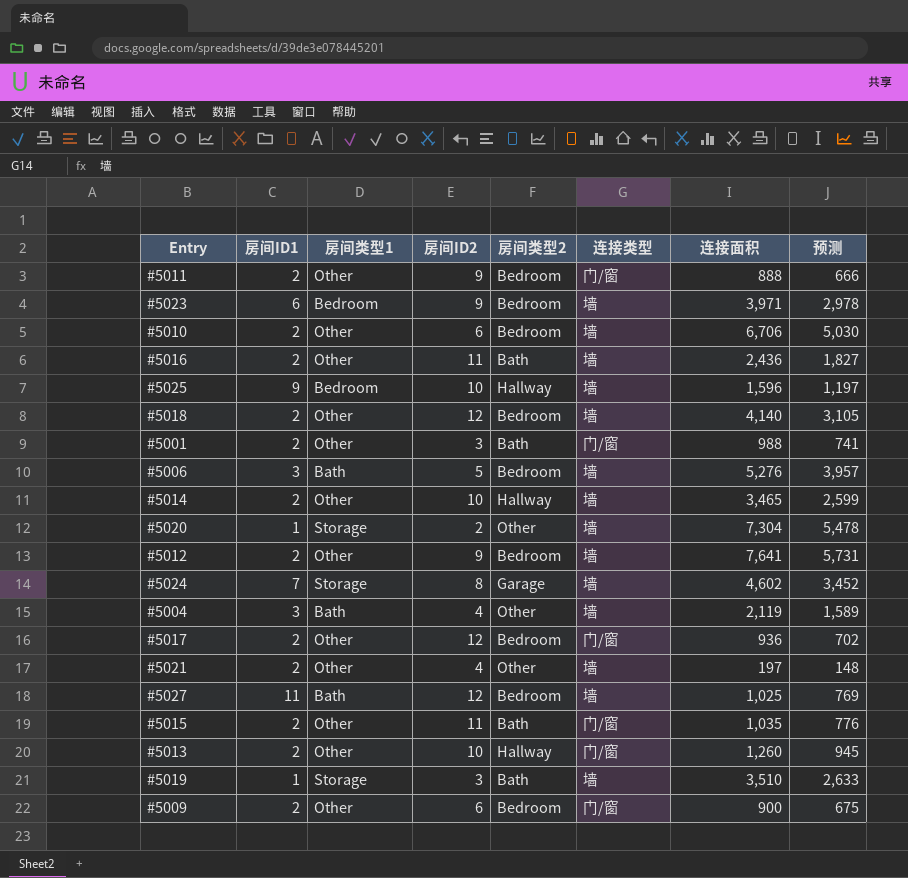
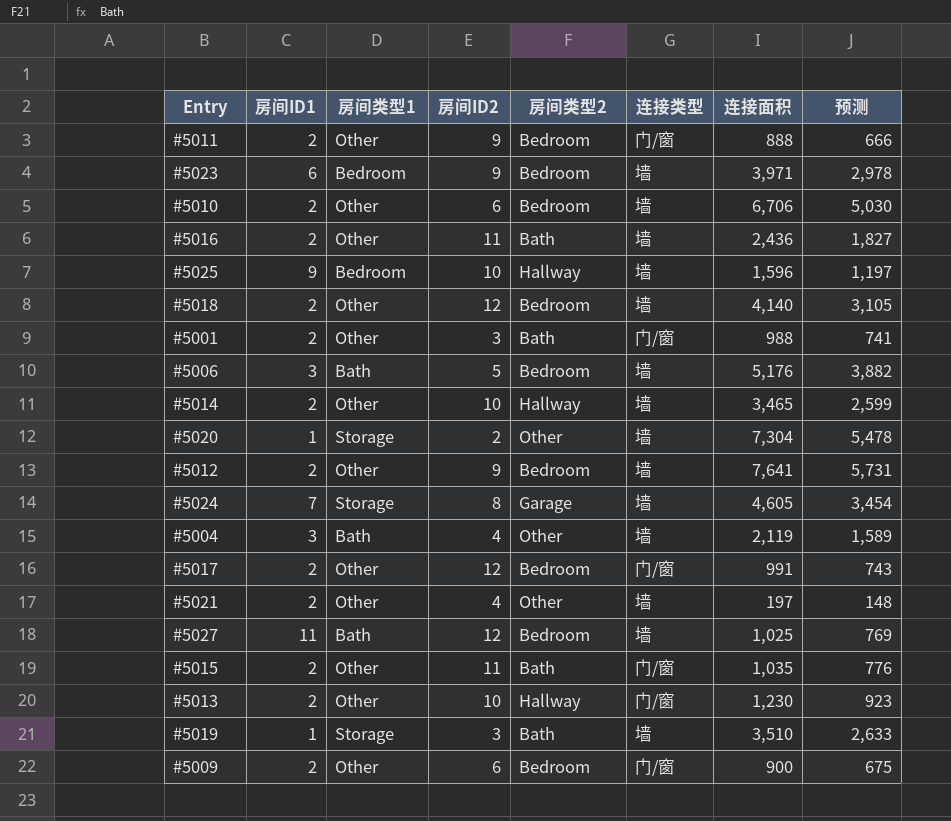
#5006 | 连接面积: 5,276 -> 5,176
#5006 | 预测: 3,957 -> 3,882
#5024 | 连接面积: 4,602 -> 4,605
#5024 | 预测: 3,452 -> 3,454
#5017 | 连接面积: 936 -> 991
#5017 | 预测: 702 -> 743
#5013 | 连接面积: 1,260 -> 1,230
#5013 | 预测: 945 -> 923

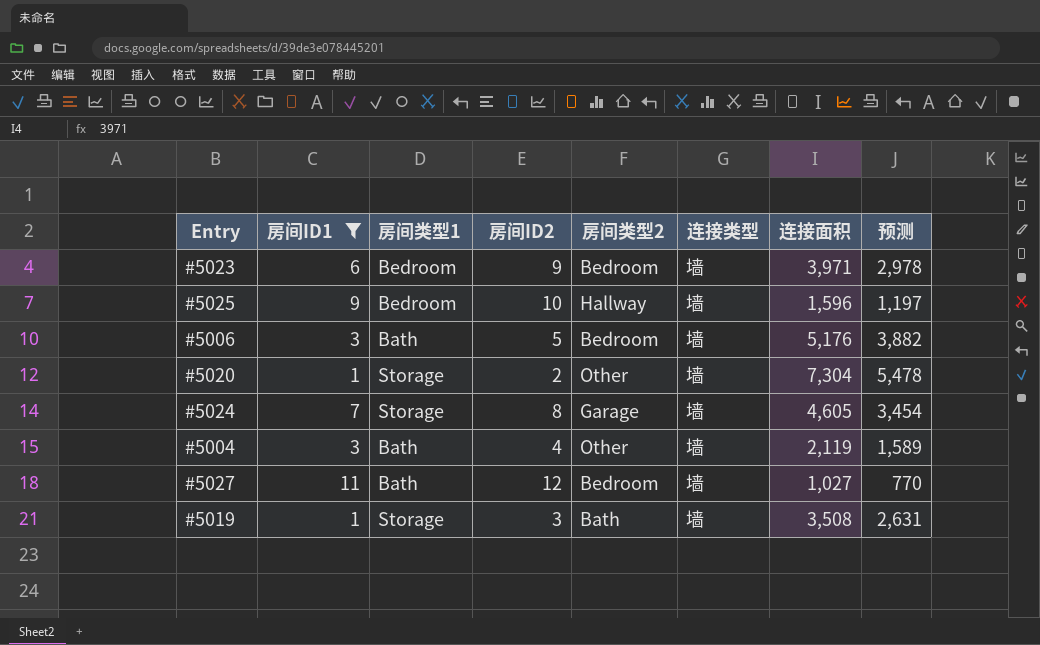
filter: none -> 房间ID1 != 2
#5027 | 连接面积: 1,025 -> 1,027
#5027 | 预测: 769 -> 770
#5019 | 连接面积: 3,510 -> 3,508
#5019 | 预测: 2,633 -> 2,631

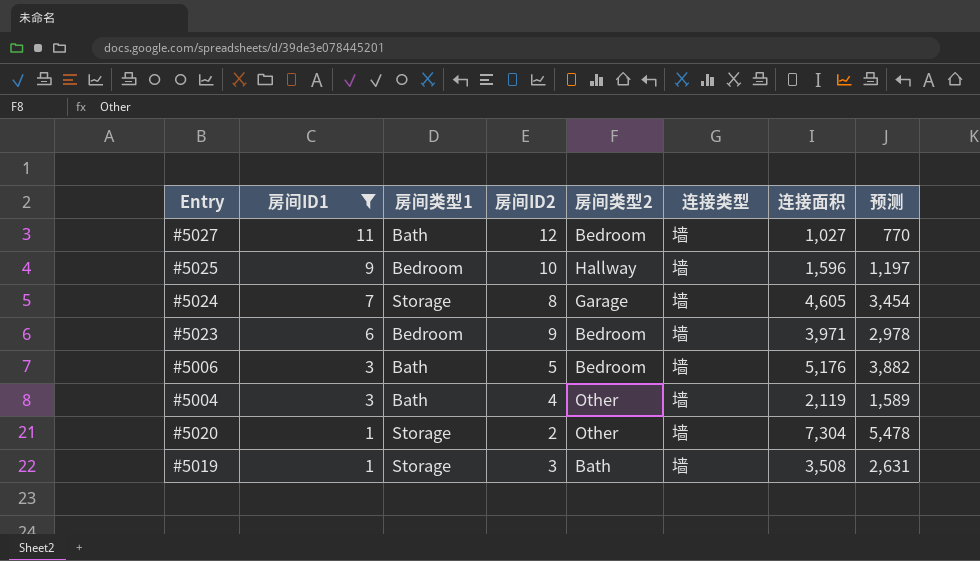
row order: none -> 房间ID1 descending

